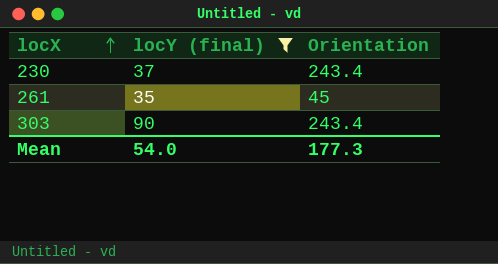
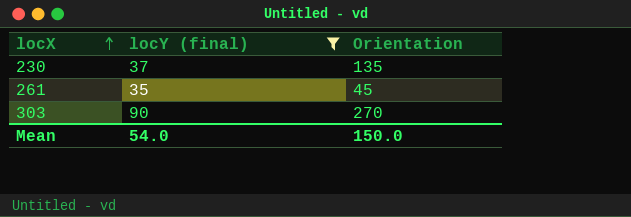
230 | Orientation: 243.4 -> 135
303 | Orientation: 243.4 -> 270
Mean | Orientation: 177.3 -> 150.0

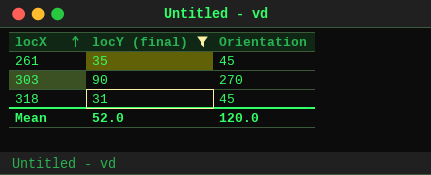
row 230: 37 | 135 -> none
row 318: none -> 31 | 45
Mean | locY (final): 54.0 -> 52.0
Mean | Orientation: 150.0 -> 120.0

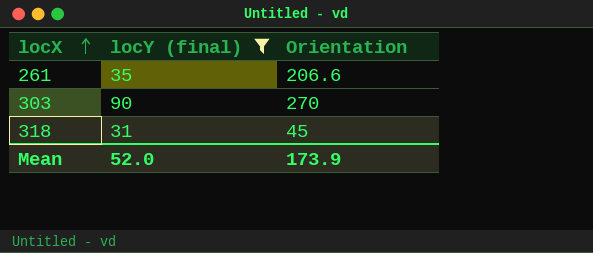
261 | Orientation: 45 -> 206.6
Mean | Orientation: 120.0 -> 173.9

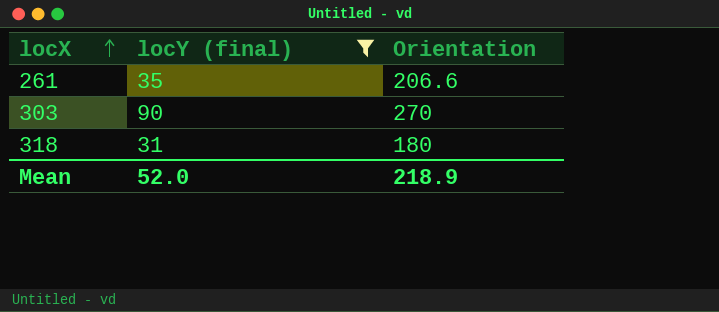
318 | Orientation: 45 -> 180
Mean | Orientation: 173.9 -> 218.9

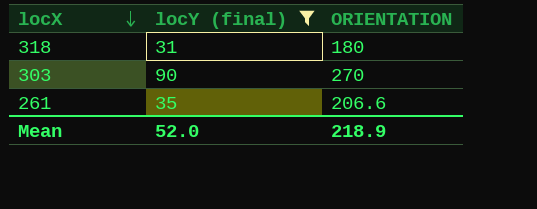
row order: locX ascending -> locX descending
column name: Orientation -> ORIENTATION

